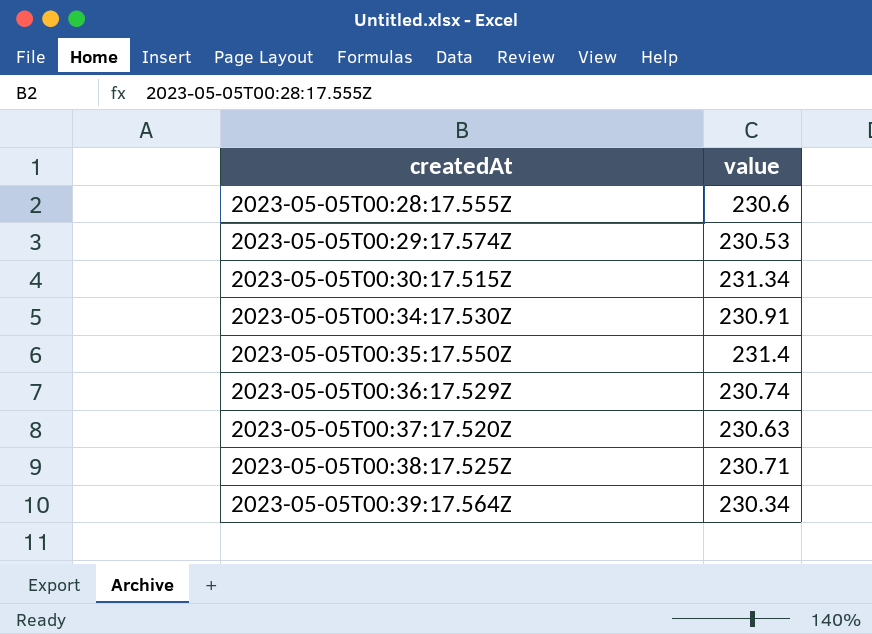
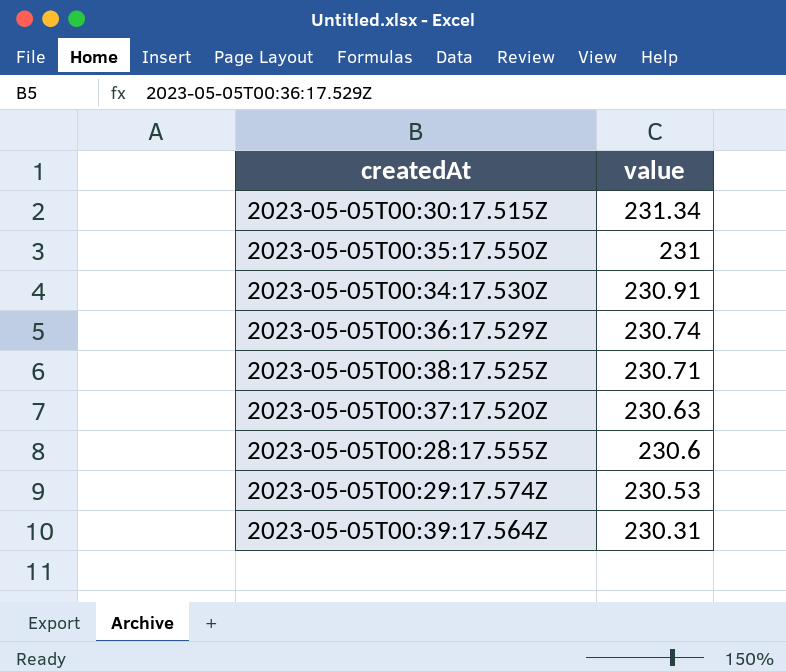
row order: createdAt ascending -> value descending
2023-05-05T00:35:17.550Z | value: 231.4 -> 231
2023-05-05T00:39:17.564Z | value: 230.34 -> 230.31

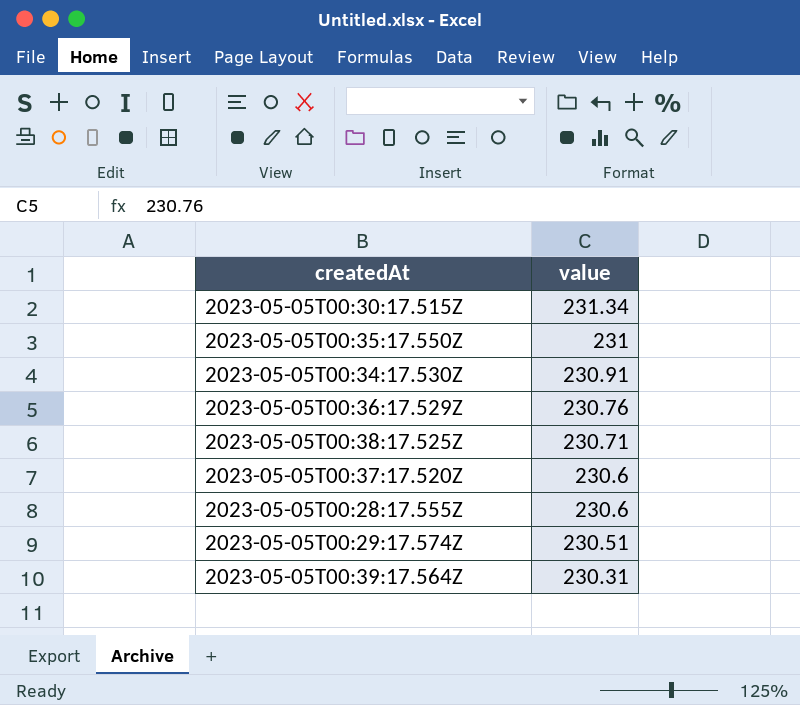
2023-05-05T00:36:17.529Z | value: 230.74 -> 230.76
2023-05-05T00:37:17.520Z | value: 230.63 -> 230.6
2023-05-05T00:29:17.574Z | value: 230.53 -> 230.51

